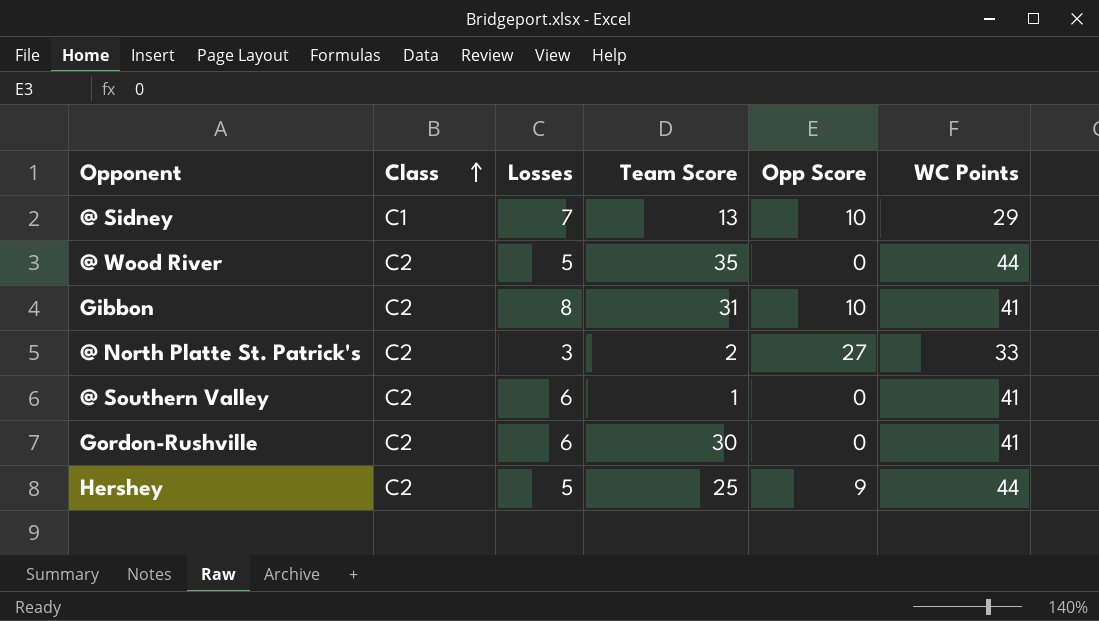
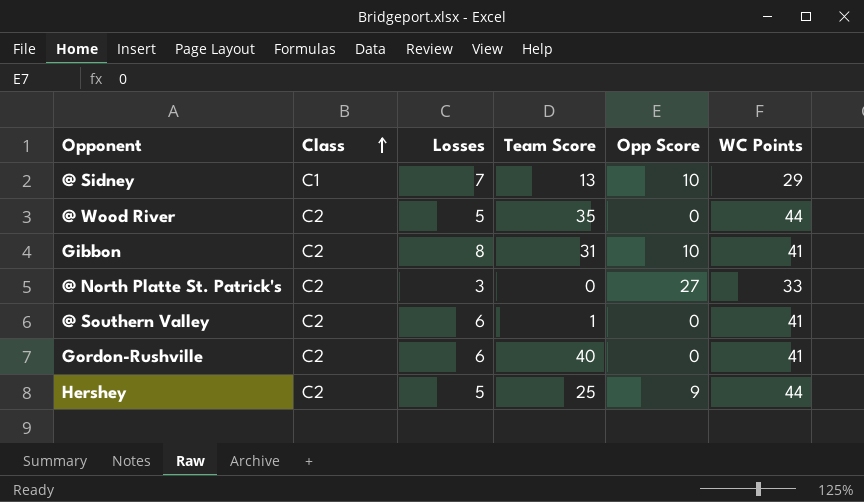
@ North Platte St. Patrick's | Team Score: 2 -> 0
Gordon-Rushville | Team Score: 30 -> 40

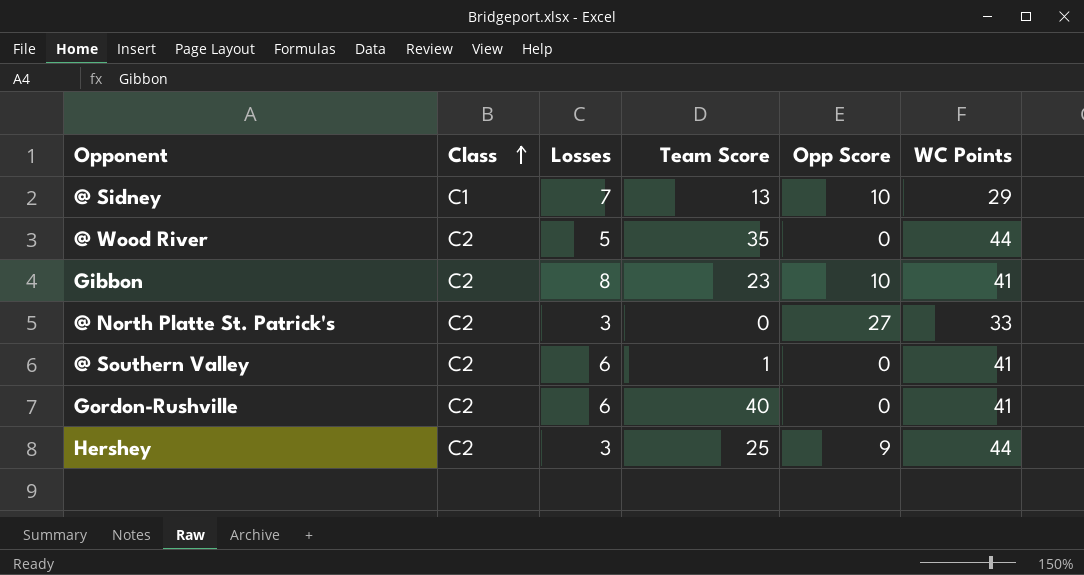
Gibbon | Team Score: 31 -> 23
Hershey | Losses: 5 -> 3

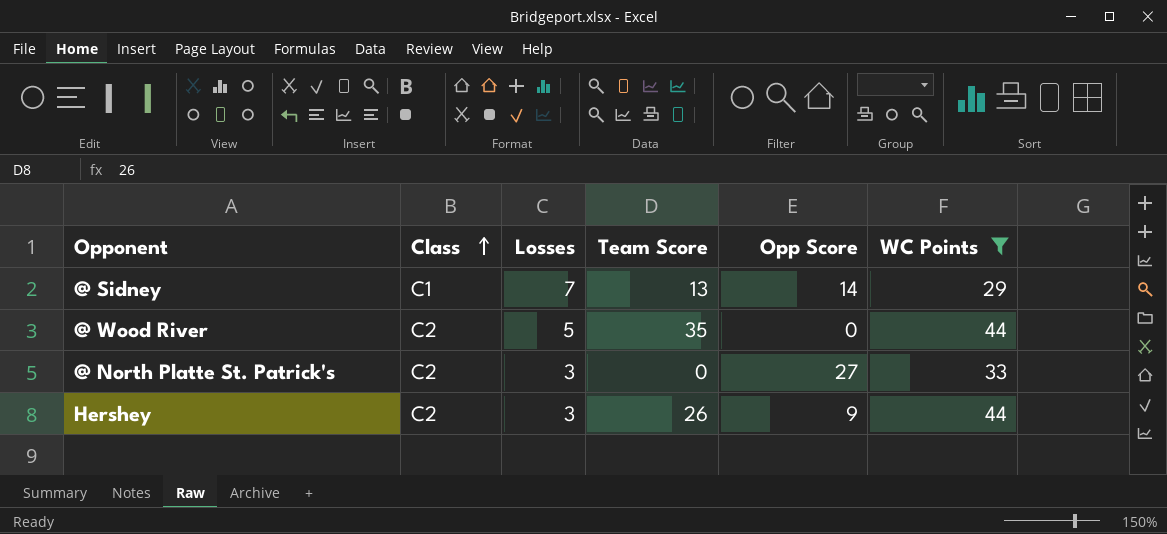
filter: none -> WC Points != 41
@ Sidney | Opp Score: 10 -> 14
Hershey | Team Score: 25 -> 26

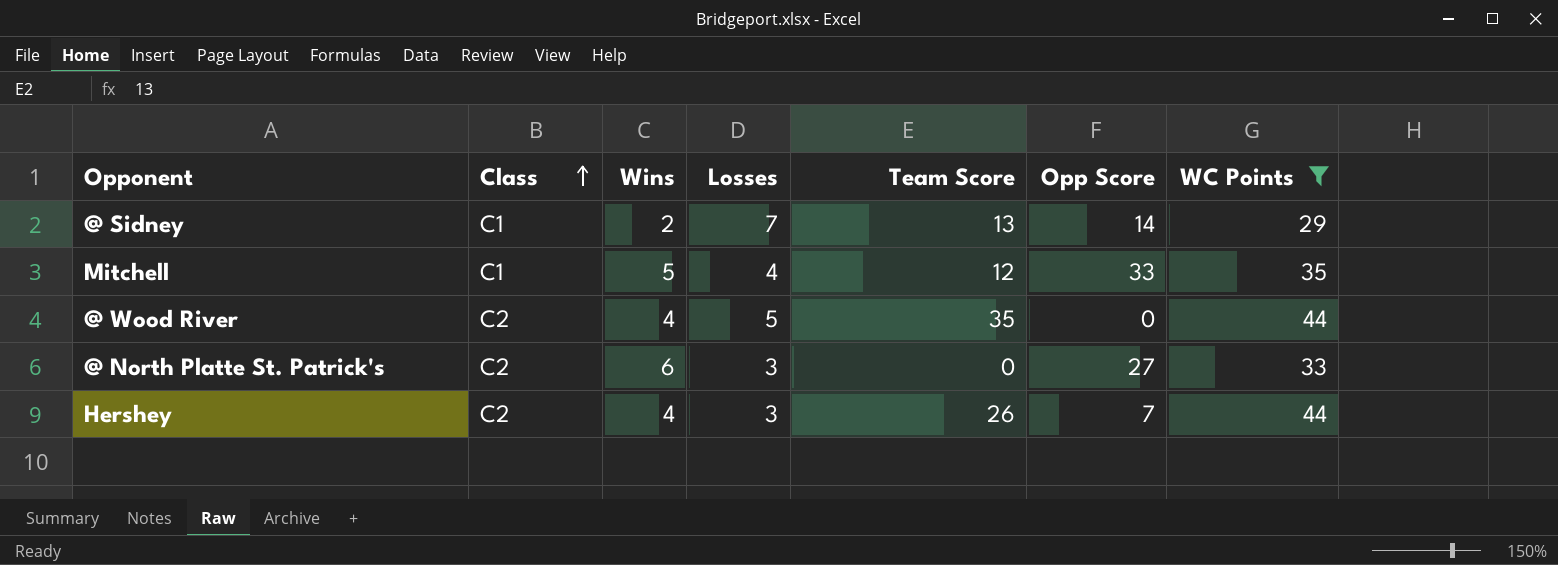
column Wins | position: none -> 3
row Mitchell: none -> C1 | 5 | 4 | 12 | 33 | 35
Hershey | Opp Score: 9 -> 7

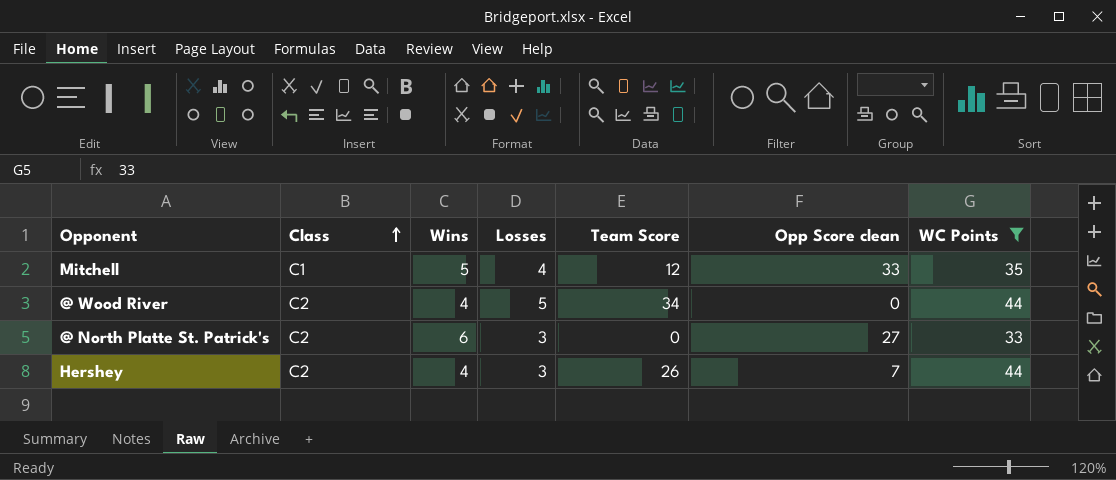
column name: Opp Score -> Opp Score clean
row @ Sidney: C1 | 2 | 7 | 13 | 14 | 29 -> none
@ Wood River | Team Score: 35 -> 34

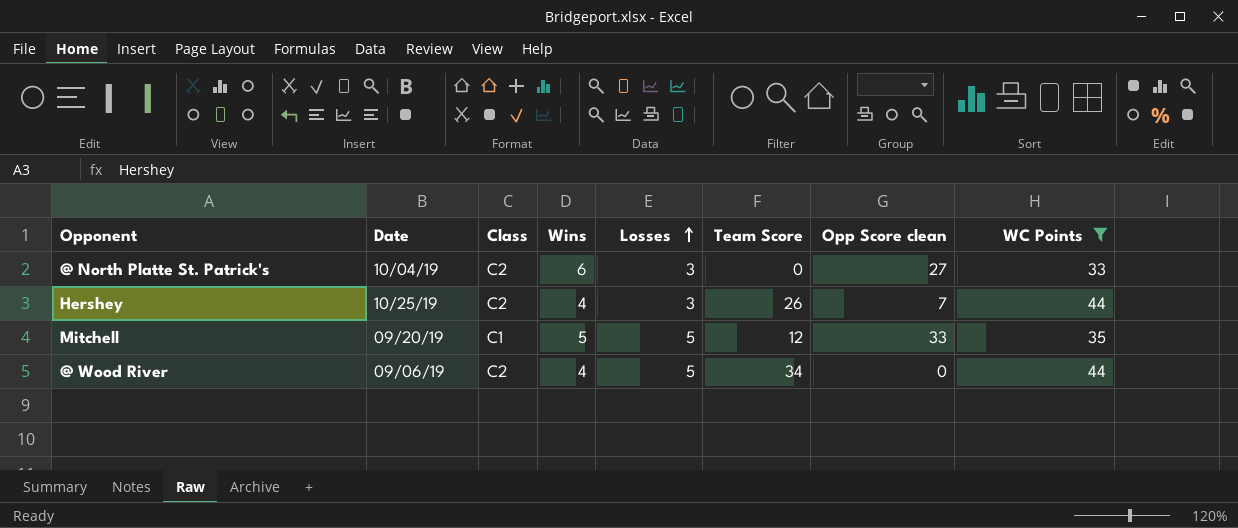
row order: Class ascending -> Losses ascending
column Date | position: none -> 2
Mitchell | Losses: 4 -> 5

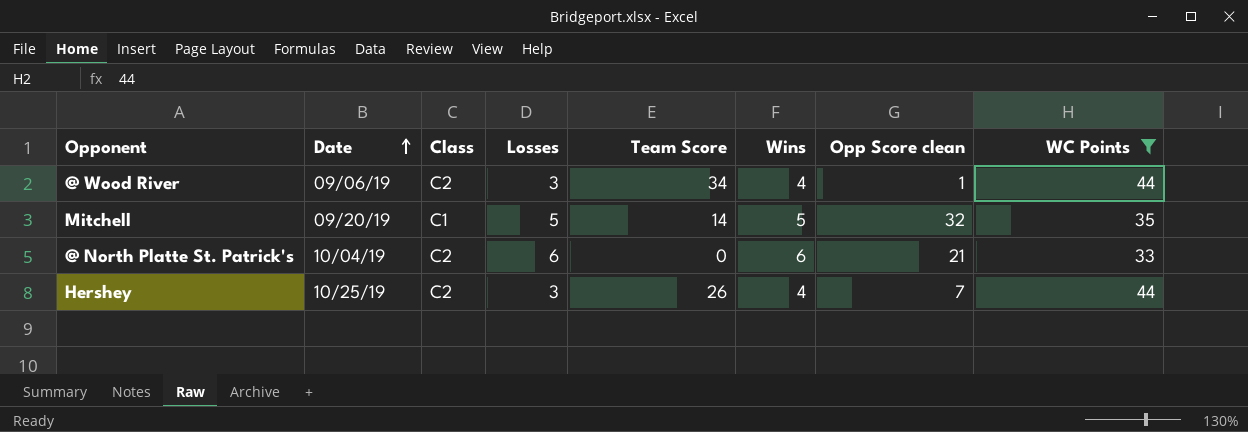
row order: Losses ascending -> Date ascending
column Wins | position: 4 -> 6
@ Wood River | Losses: 5 -> 3
@ Wood River | Opp Score clean: 0 -> 1
Mitchell | Team Score: 12 -> 14
Mitchell | Opp Score clean: 33 -> 32
@ North Platte St. Patrick's | Losses: 3 -> 6
@ North Platte St. Patrick's | Opp Score clean: 27 -> 21

